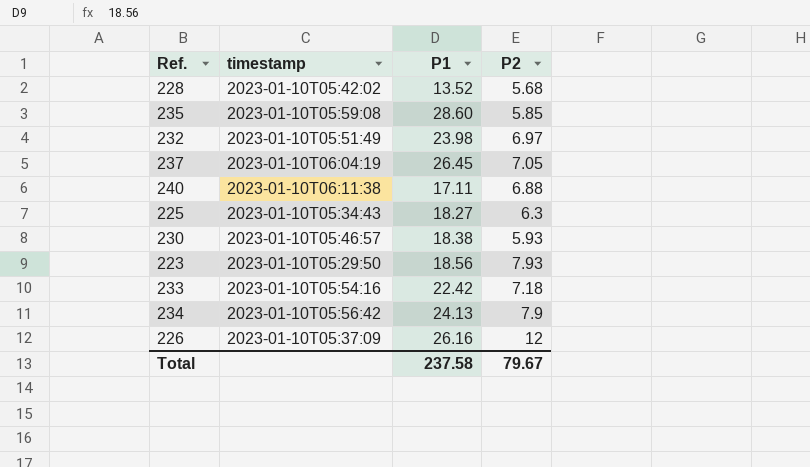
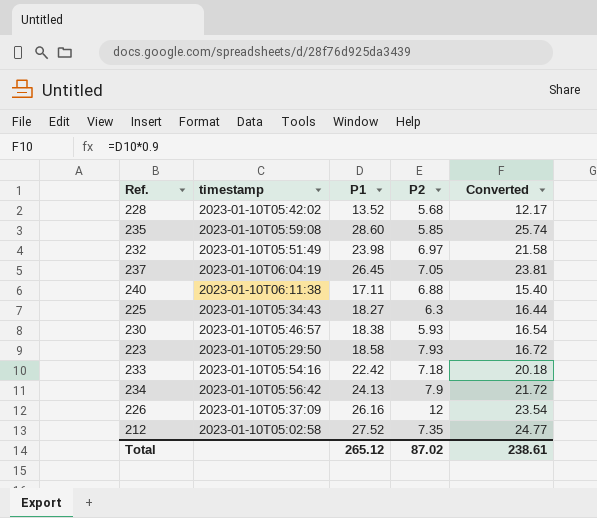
column Converted | formula: none -> [P1] * 0.9
223 | P1: 18.56 -> 18.58
row 212: none -> 2023-01-10T05:02:58 | 27.52 | 7.35 | 24.77
Total | P1: 237.58 -> 265.12
Total | P2: 79.67 -> 87.02

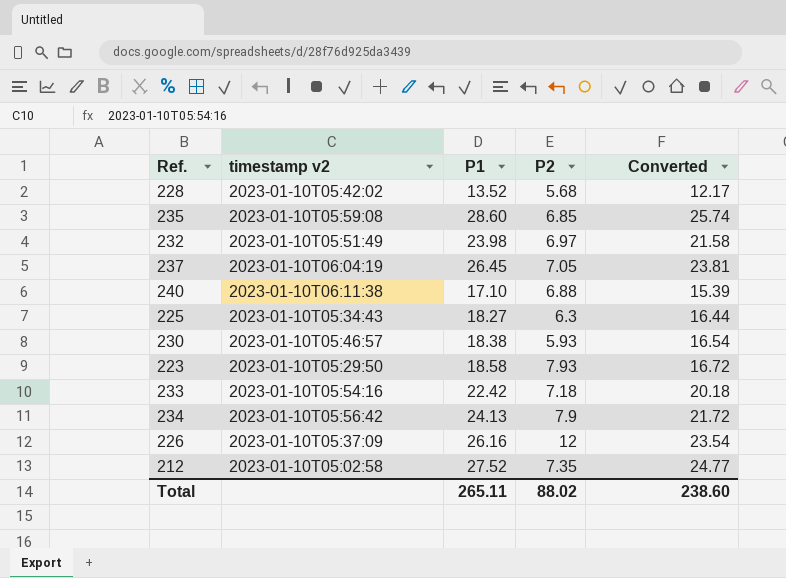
column name: timestamp -> timestamp v2
235 | P2: 5.85 -> 6.85
240 | P1: 17.11 -> 17.10
240 | Converted: 15.40 -> 15.39
Total | P1: 265.12 -> 265.11
Total | P2: 87.02 -> 88.02
Total | Converted: 238.61 -> 238.60

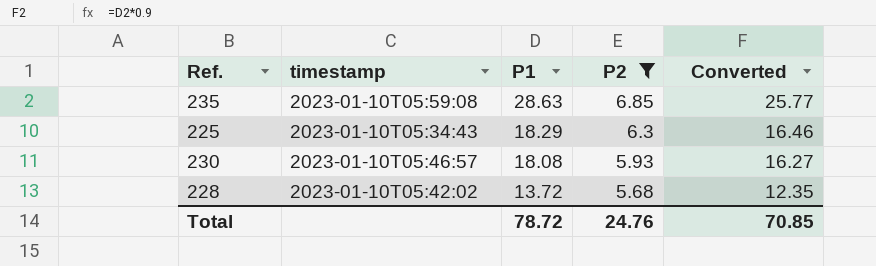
filter: none -> P2 <= 6.85
row order: none -> P1 descending
column name: timestamp v2 -> timestamp
235 | P1: 28.60 -> 28.63
235 | Converted: 25.74 -> 25.77
225 | P1: 18.27 -> 18.29
225 | Converted: 16.44 -> 16.46
230 | P1: 18.38 -> 18.08
230 | Converted: 16.54 -> 16.27
228 | P1: 13.52 -> 13.72
228 | Converted: 12.17 -> 12.35
Total | P1: 265.11 -> 78.72
Total | P2: 88.02 -> 24.76
Total | Converted: 238.60 -> 70.85

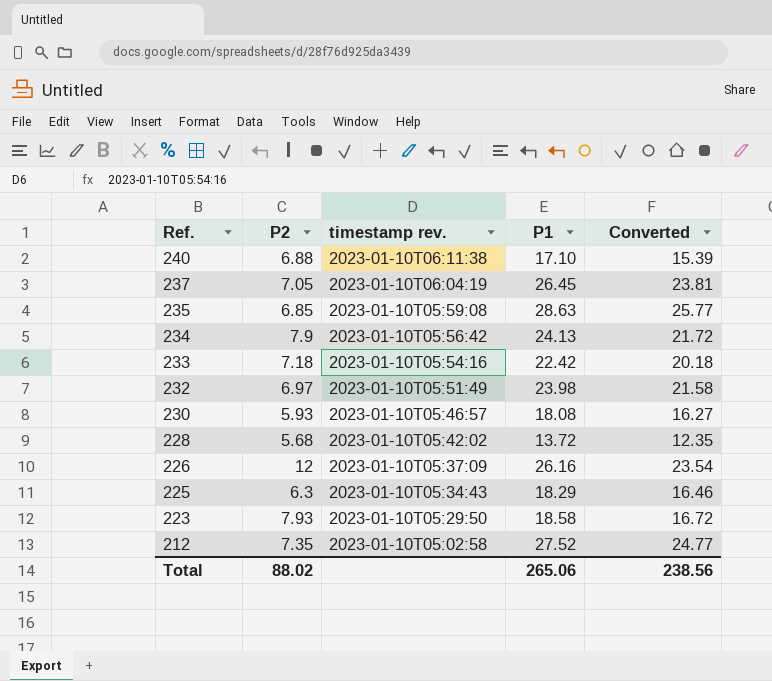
filter: P2 <= 6.85 -> none
row order: P1 descending -> Ref. descending
column P2 | position: 4 -> 2
column name: timestamp -> timestamp rev.
Total | P2: 24.76 -> 88.02
Total | P1: 78.72 -> 265.06
Total | Converted: 70.85 -> 238.56

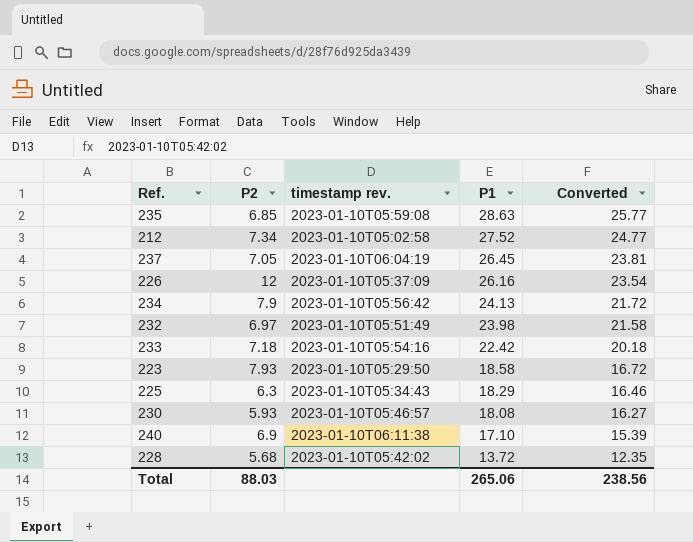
row order: Ref. descending -> P1 descending
212 | P2: 7.35 -> 7.34
240 | P2: 6.88 -> 6.9
Total | P2: 88.02 -> 88.03

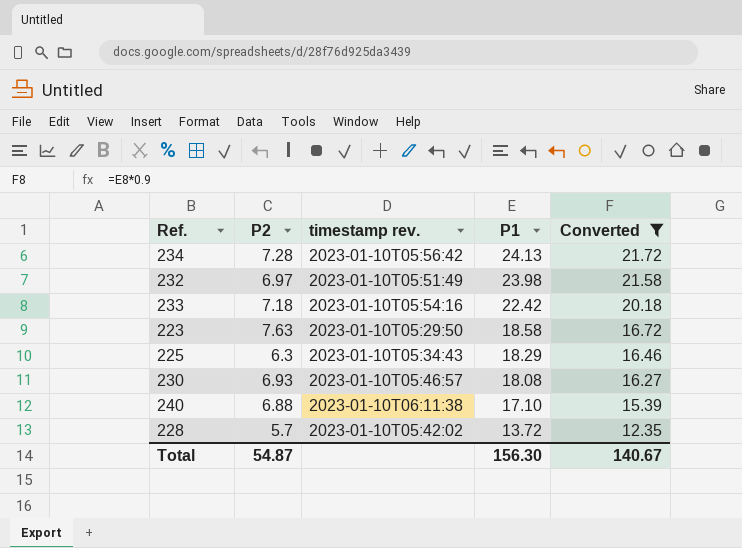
filter: none -> Converted <= 21.72
234 | P2: 7.9 -> 7.28
223 | P2: 7.93 -> 7.63
230 | P2: 5.93 -> 6.93
240 | P2: 6.9 -> 6.88
228 | P2: 5.68 -> 5.7
Total | P2: 88.03 -> 54.87
Total | P1: 265.06 -> 156.30
Total | Converted: 238.56 -> 140.67

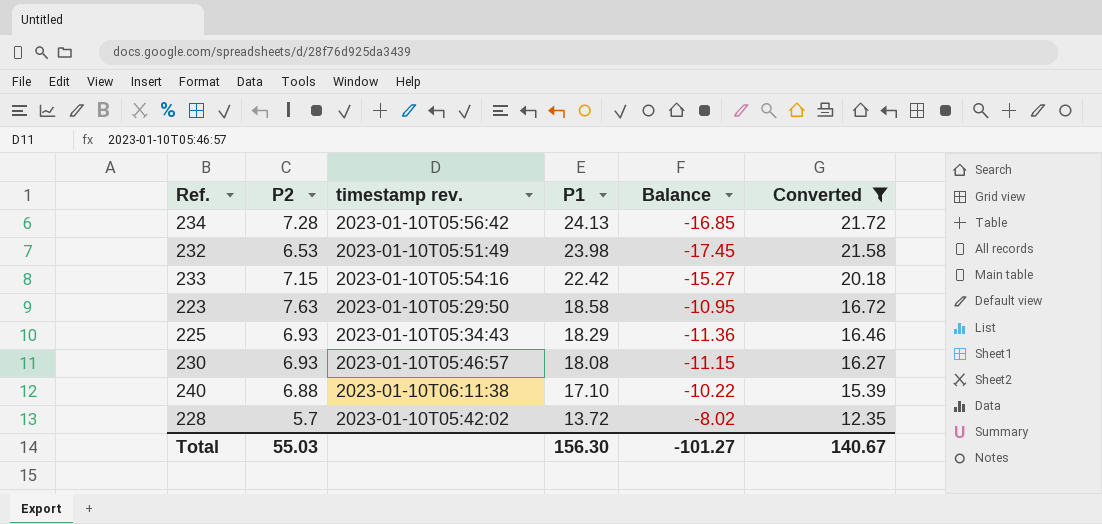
column Balance | formula: none -> [P2] - [P1]
232 | P2: 6.97 -> 6.53
233 | P2: 7.18 -> 7.15
225 | P2: 6.3 -> 6.93
Total | P2: 54.87 -> 55.03

